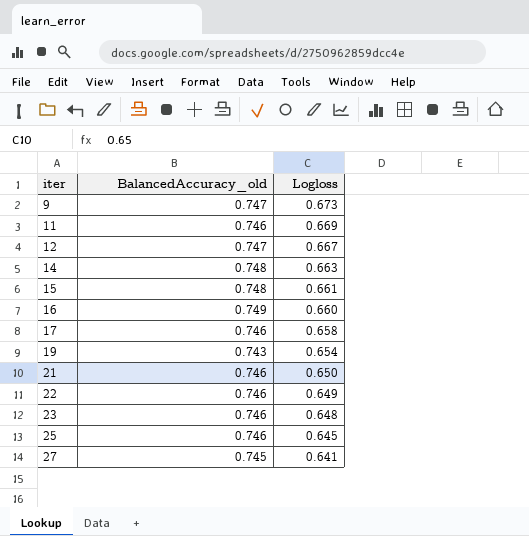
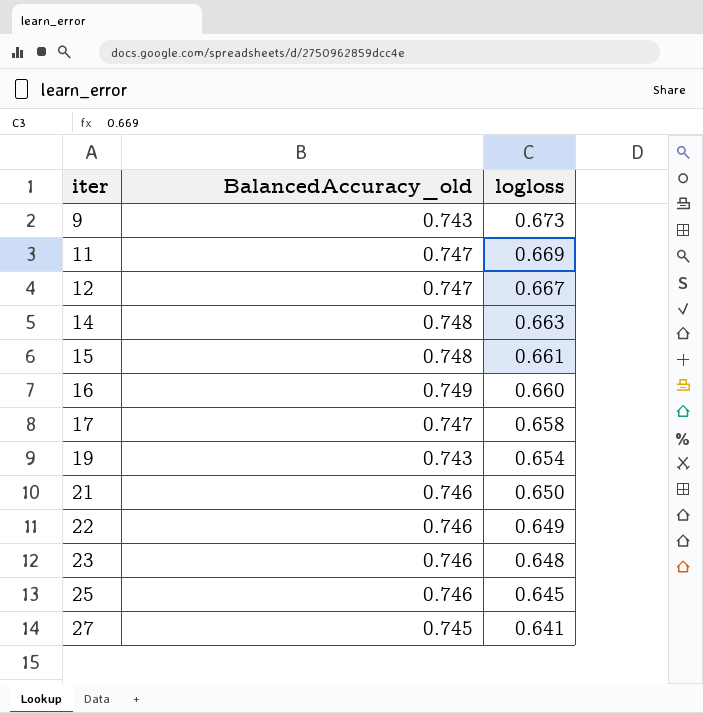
column name: Logloss -> logloss
9 | BalancedAccuracy_old: 0.747 -> 0.743
11 | BalancedAccuracy_old: 0.746 -> 0.747
17 | BalancedAccuracy_old: 0.746 -> 0.747

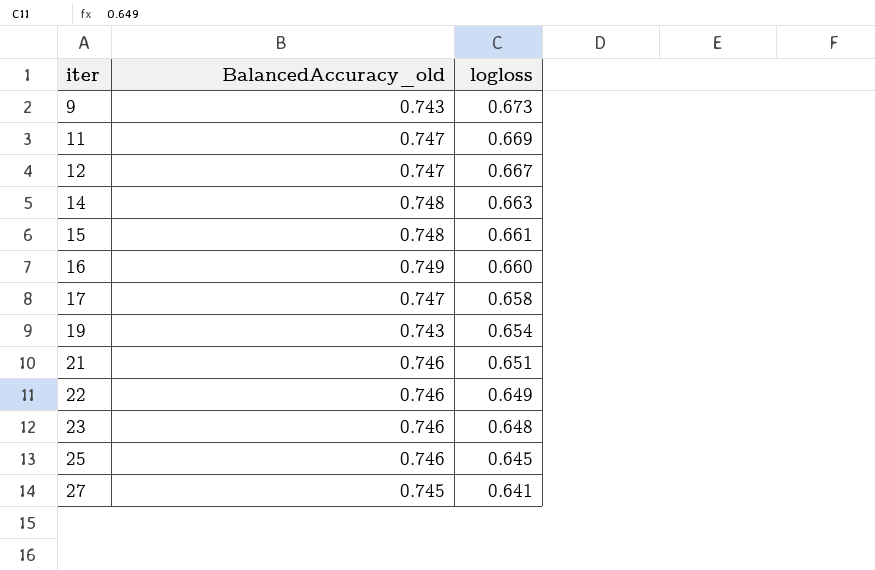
21 | logloss: 0.650 -> 0.651

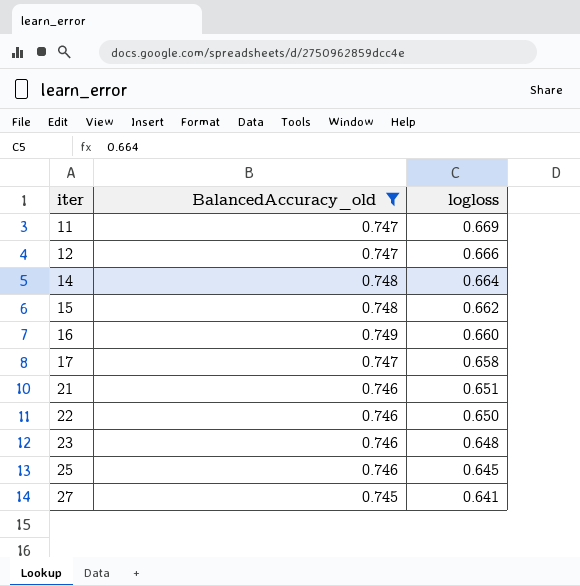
filter: none -> BalancedAccuracy_old != 0.743
12 | logloss: 0.667 -> 0.666
14 | logloss: 0.663 -> 0.664
15 | logloss: 0.661 -> 0.662
22 | logloss: 0.649 -> 0.650

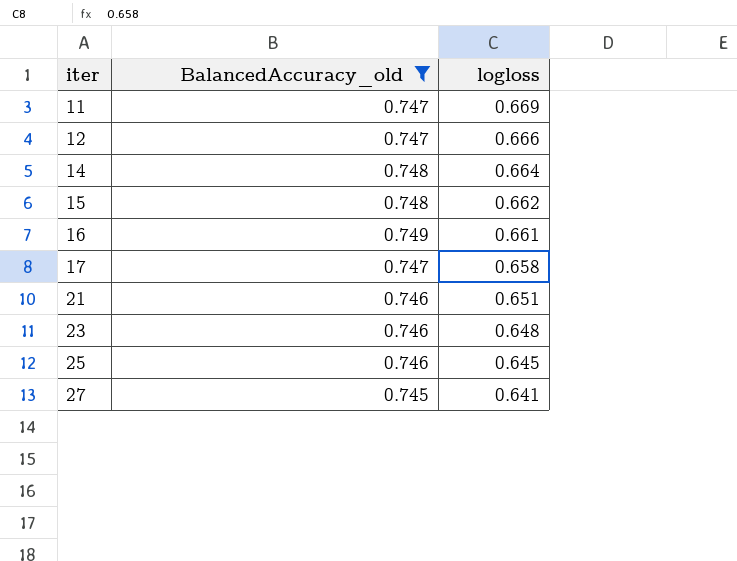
row 22: 0.746 | 0.650 -> none
16 | logloss: 0.660 -> 0.661

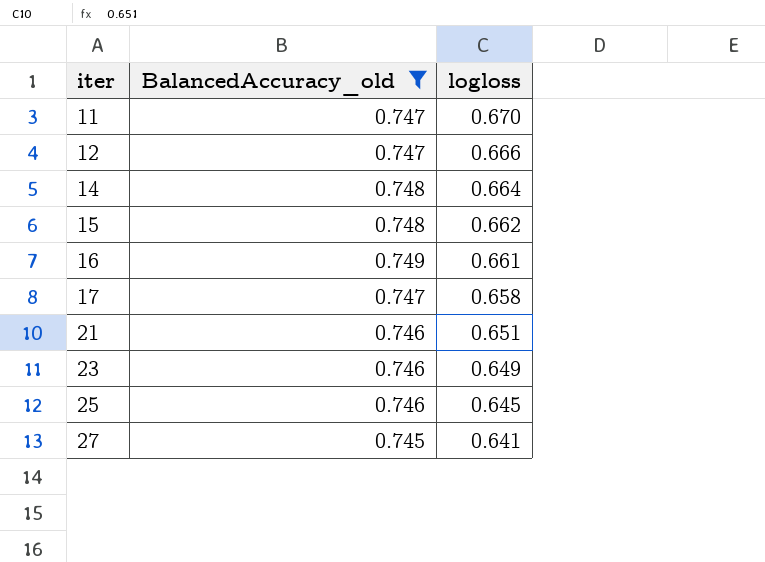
11 | logloss: 0.669 -> 0.670
23 | logloss: 0.648 -> 0.649

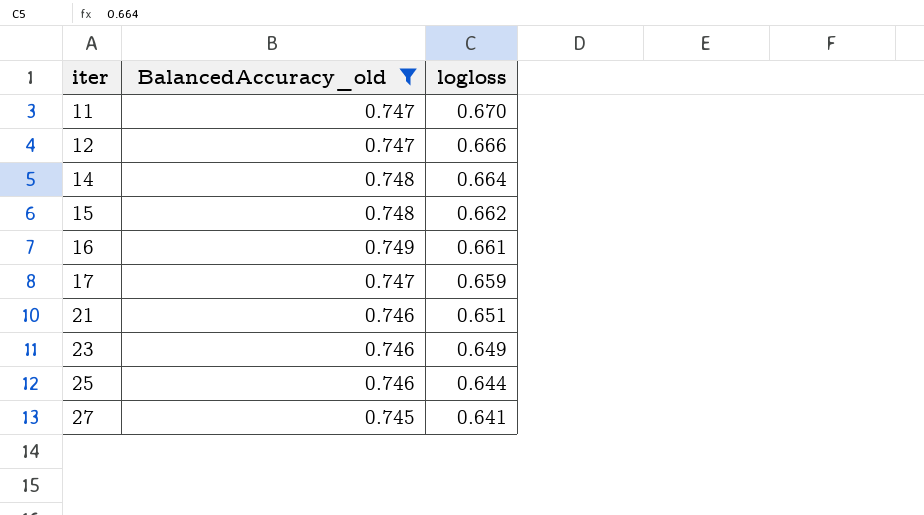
17 | logloss: 0.658 -> 0.659
25 | logloss: 0.645 -> 0.644

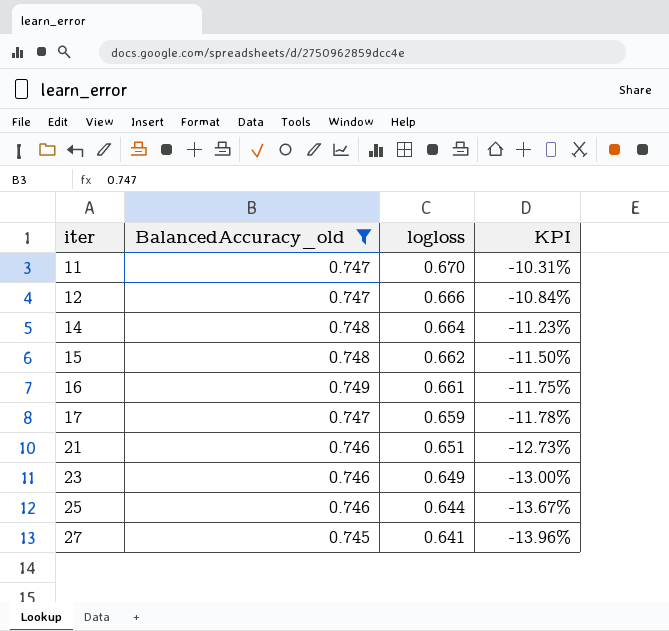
column KPI | formula: none -> ([logloss] - [BalancedAccuracy_old]) / [BalancedAccuracy_old]

